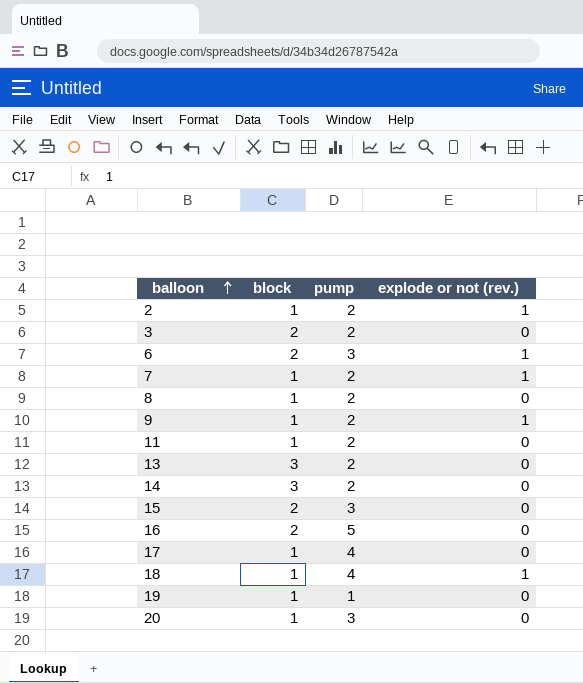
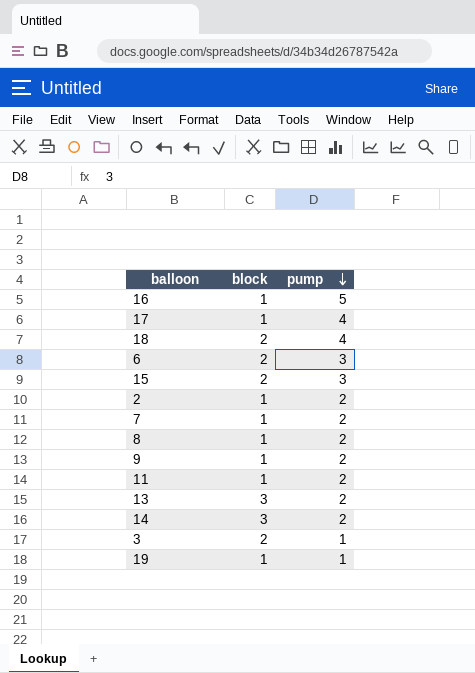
row order: balloon ascending -> pump descending
column explode or not (rev.) | position: 4 -> none
row 20: 1 | 3 | 0 -> none
16 | block: 2 -> 1
18 | block: 1 -> 2
3 | pump: 2 -> 1

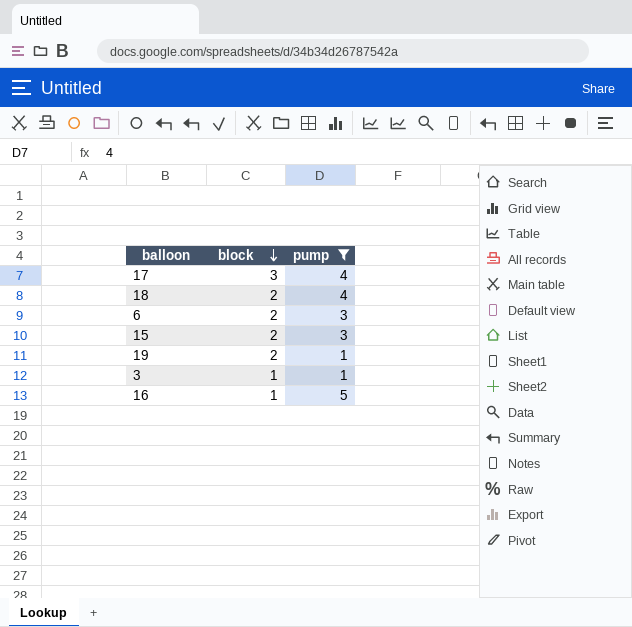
filter: none -> pump != 2
row order: pump descending -> block descending
17 | block: 1 -> 3
19 | block: 1 -> 2
3 | block: 2 -> 1

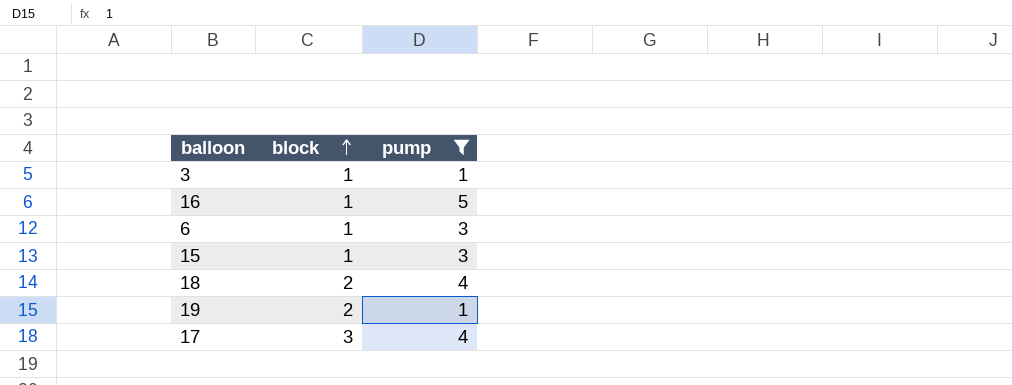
row order: block descending -> block ascending
6 | block: 2 -> 1
15 | block: 2 -> 1

